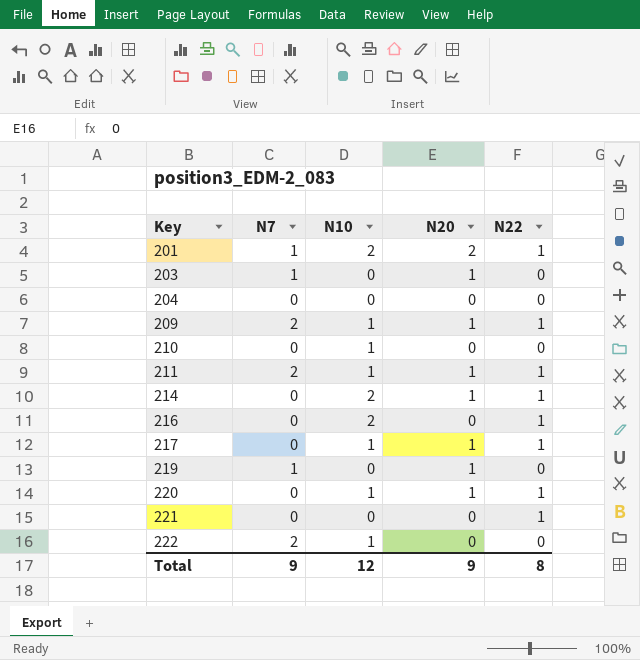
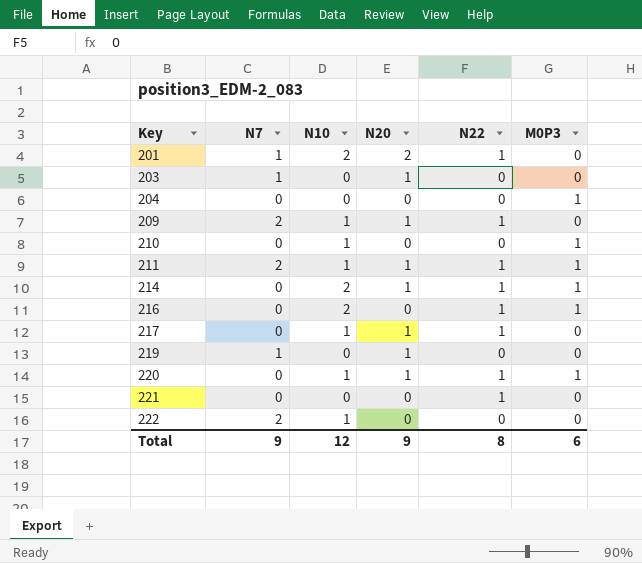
column M0P3 | position: none -> 6

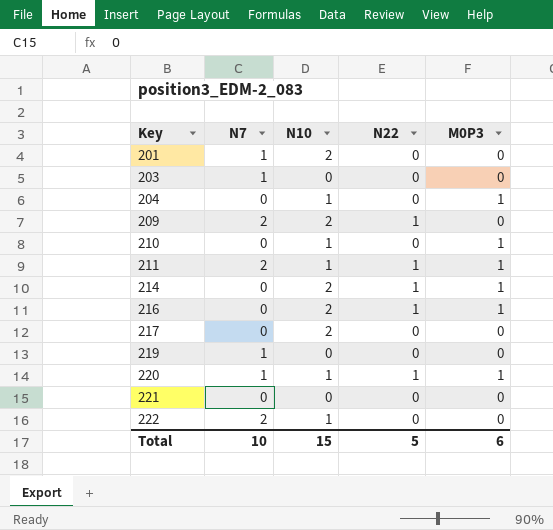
column N20 | position: 4 -> none
201 | N22: 1 -> 0
204 | N10: 0 -> 1
209 | N10: 1 -> 2
217 | N10: 1 -> 2
217 | N22: 1 -> 0
220 | N7: 0 -> 1
221 | N22: 1 -> 0
Total | N7: 9 -> 10
Total | N10: 12 -> 15
Total | N22: 8 -> 5

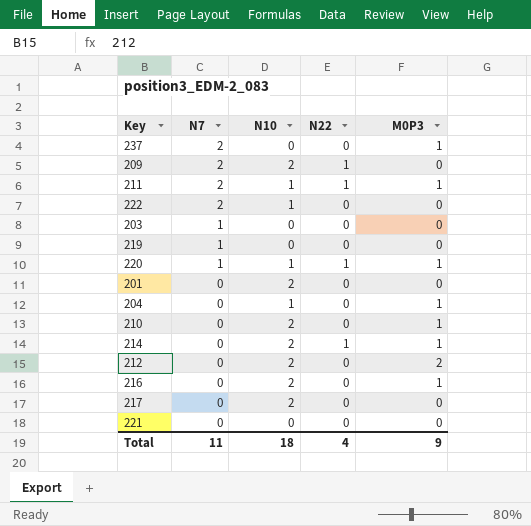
row order: Key ascending -> N7 descending
row 237: none -> 2 | 0 | 0 | 1
201 | N7: 1 -> 0
210 | N10: 1 -> 2
row 212: none -> 0 | 2 | 0 | 2
216 | N22: 1 -> 0
Total | N7: 10 -> 11
Total | N10: 15 -> 18
Total | N22: 5 -> 4
Total | M0P3: 6 -> 9

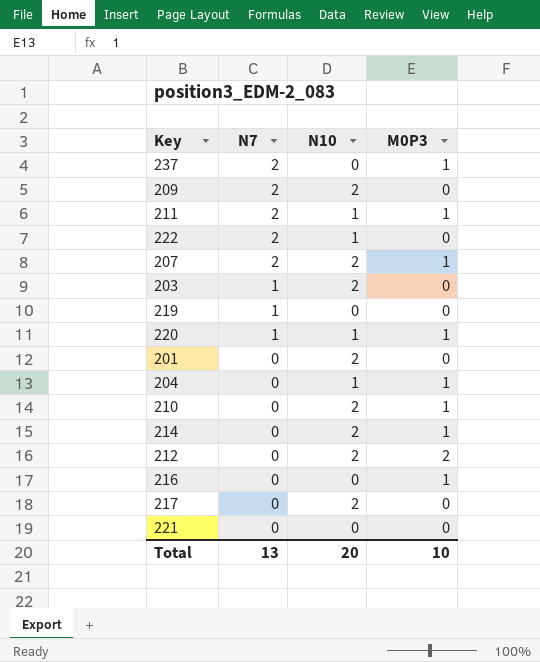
column N22 | position: 4 -> none
row 207: none -> 2 | 2 | 1
203 | N10: 0 -> 2
216 | N10: 2 -> 0
Total | N7: 11 -> 13
Total | N10: 18 -> 20
Total | M0P3: 9 -> 10

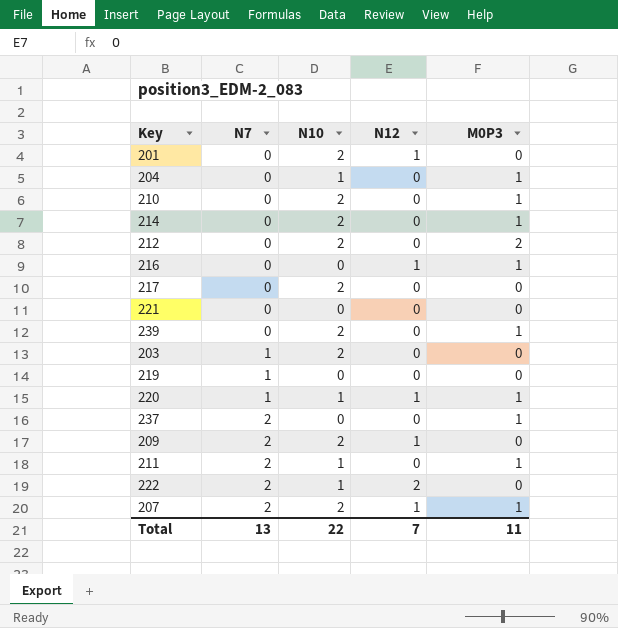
row order: N7 descending -> N7 ascending
column N12 | position: none -> 4
row 239: none -> 0 | 2 | 0 | 1
Total | N10: 20 -> 22
Total | M0P3: 10 -> 11

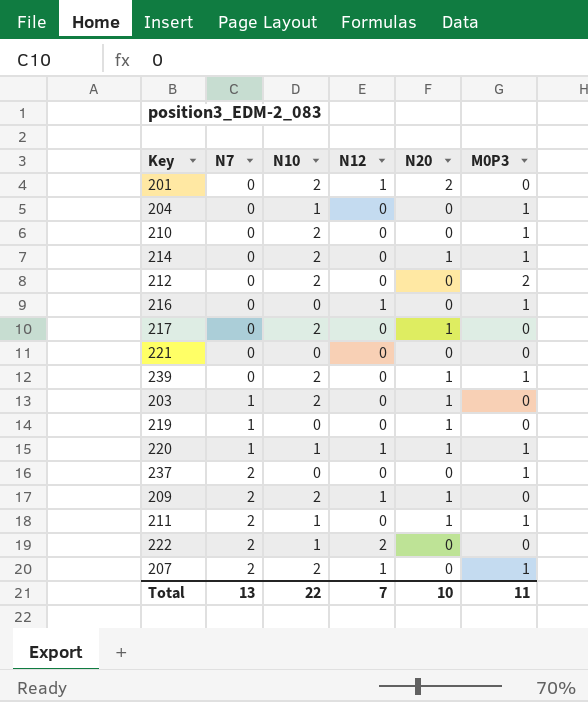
column N20 | position: none -> 5

